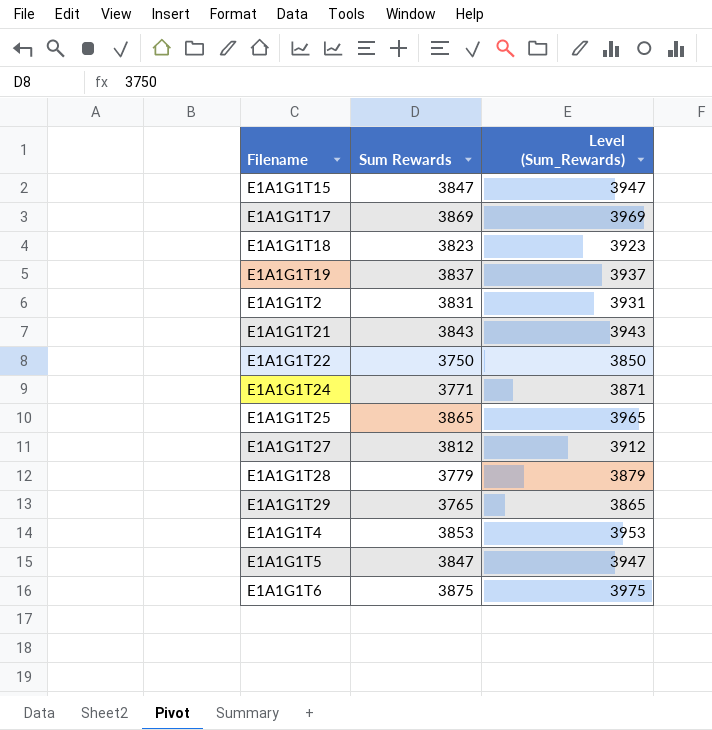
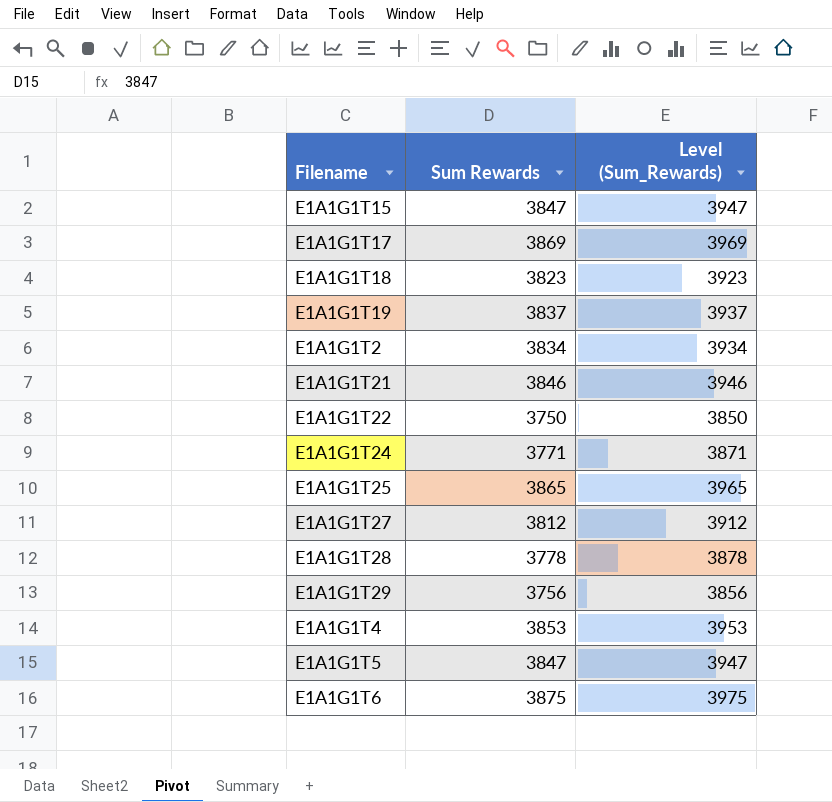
E1A1G1T2 | Sum Rewards: 3831 -> 3834
E1A1G1T2 | Level (Sum_Rewards): 3931 -> 3934
E1A1G1T21 | Sum Rewards: 3843 -> 3846
E1A1G1T21 | Level (Sum_Rewards): 3943 -> 3946
E1A1G1T28 | Sum Rewards: 3779 -> 3778
E1A1G1T28 | Level (Sum_Rewards): 3879 -> 3878
E1A1G1T29 | Sum Rewards: 3765 -> 3756
E1A1G1T29 | Level (Sum_Rewards): 3865 -> 3856

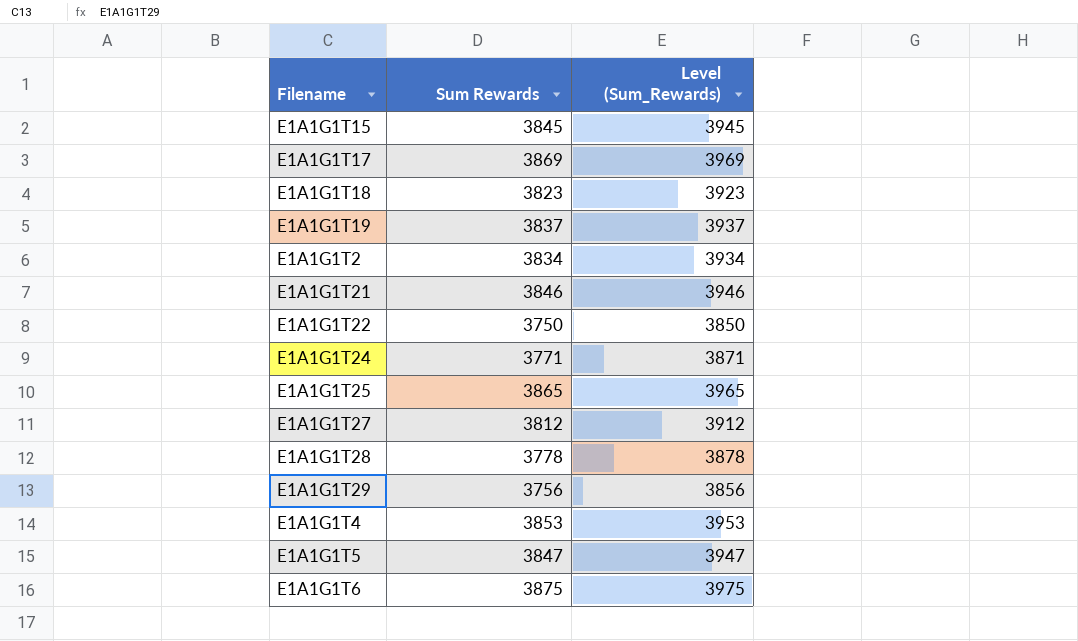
E1A1G1T15 | Sum Rewards: 3847 -> 3845
E1A1G1T15 | Level (Sum_Rewards): 3947 -> 3945

